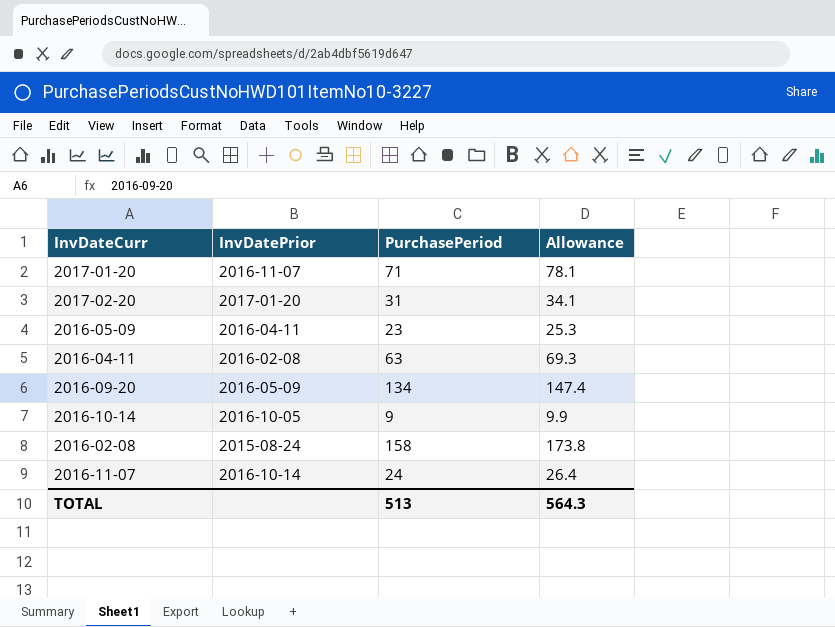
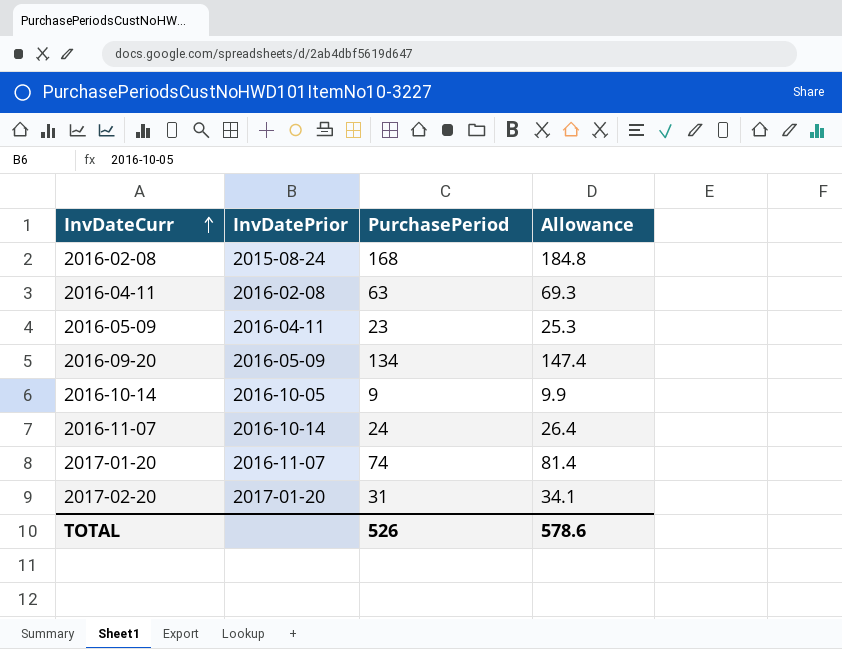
row order: none -> InvDateCurr ascending
2016-02-08 | PurchasePeriod: 158 -> 168
2016-02-08 | Allowance: 173.8 -> 184.8
2017-01-20 | PurchasePeriod: 71 -> 74
2017-01-20 | Allowance: 78.1 -> 81.4
TOTAL | PurchasePeriod: 513 -> 526
TOTAL | Allowance: 564.3 -> 578.6

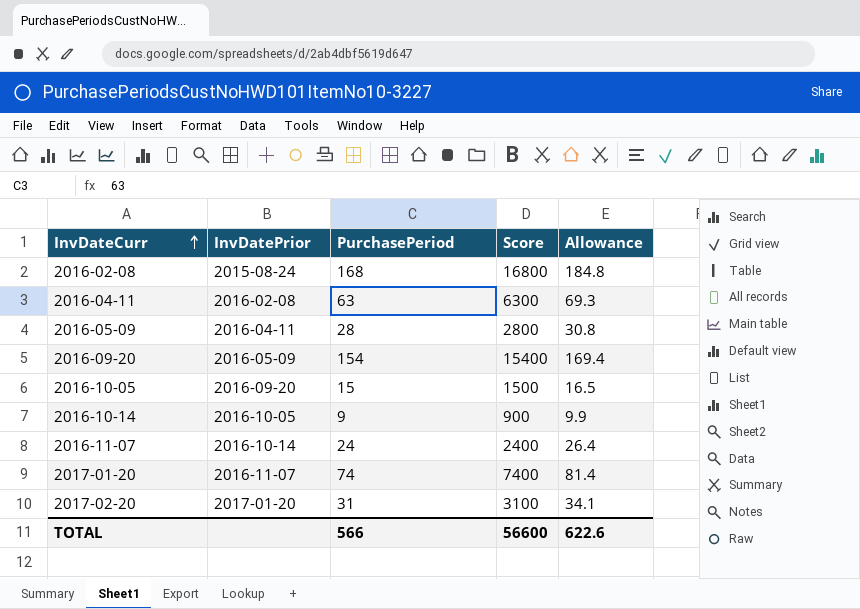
column Score | formula: none -> [PurchasePeriod] * 100
2016-05-09 | PurchasePeriod: 23 -> 28
2016-05-09 | Allowance: 25.3 -> 30.8
2016-09-20 | PurchasePeriod: 134 -> 154
2016-09-20 | Allowance: 147.4 -> 169.4
row 2016-10-05: none -> 2016-09-20 | 15 | 1500 | 16.5
TOTAL | PurchasePeriod: 526 -> 566
TOTAL | Allowance: 578.6 -> 622.6

